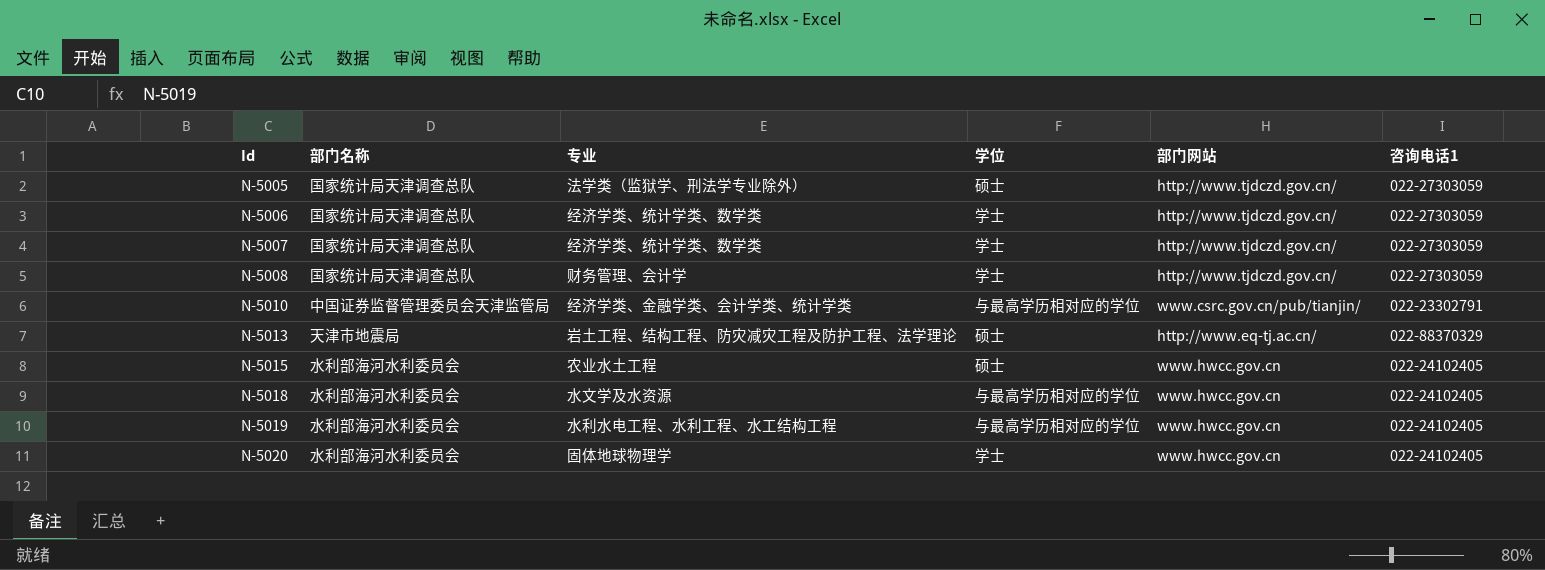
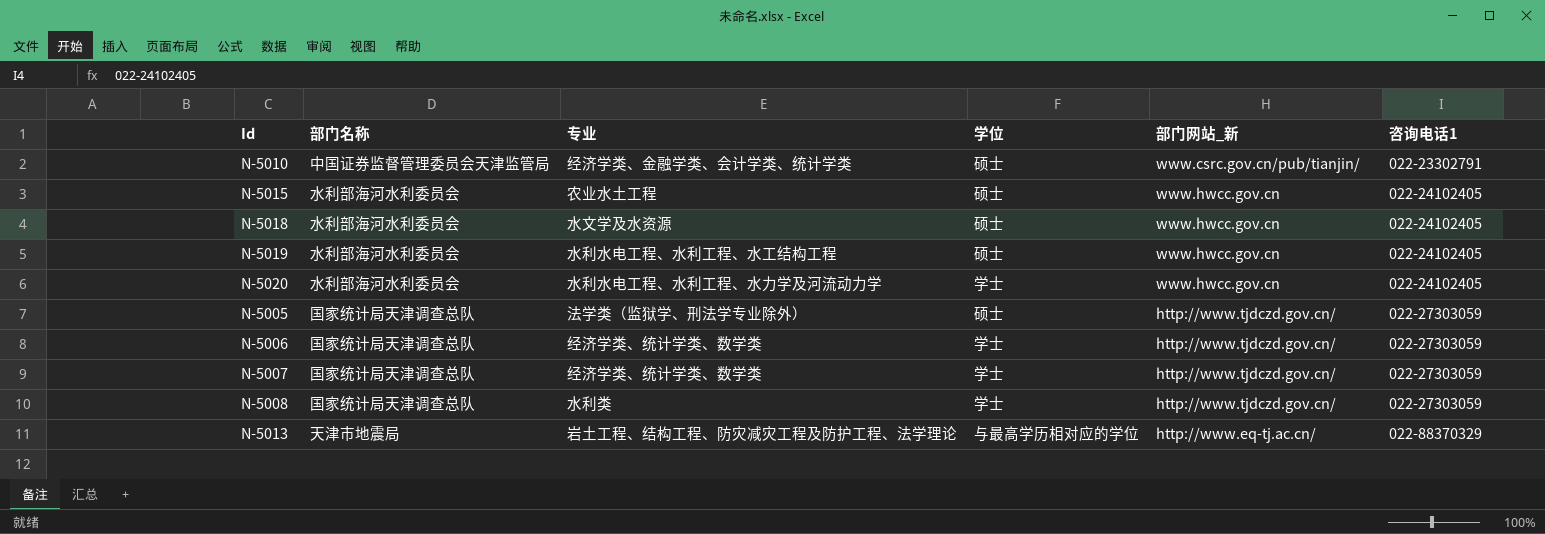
row order: Id ascending -> 咨询电话1 ascending
column name: 部门网站 -> 部门网站_新
N-5010 | 学位: 与最高学历相对应的学位 -> 硕士
N-5018 | 学位: 与最高学历相对应的学位 -> 硕士
N-5019 | 学位: 与最高学历相对应的学位 -> 硕士
N-5020 | 专业: 固体地球物理学 -> 水利水电工程、水利工程、水力学及河流动力学
N-5008 | 专业: 财务管理、会计学 -> 水利类
N-5013 | 学位: 硕士 -> 与最高学历相对应的学位

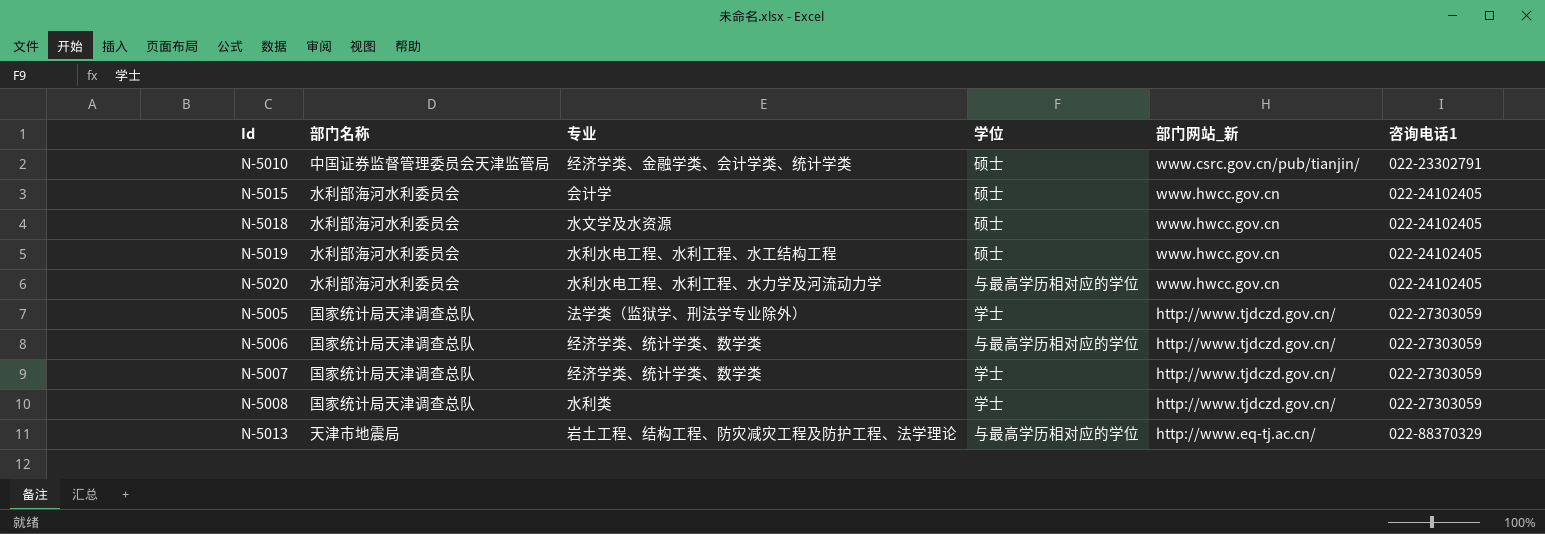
N-5015 | 专业: 农业水土工程 -> 会计学
N-5020 | 学位: 学士 -> 与最高学历相对应的学位
N-5005 | 学位: 硕士 -> 学士
N-5006 | 学位: 学士 -> 与最高学历相对应的学位

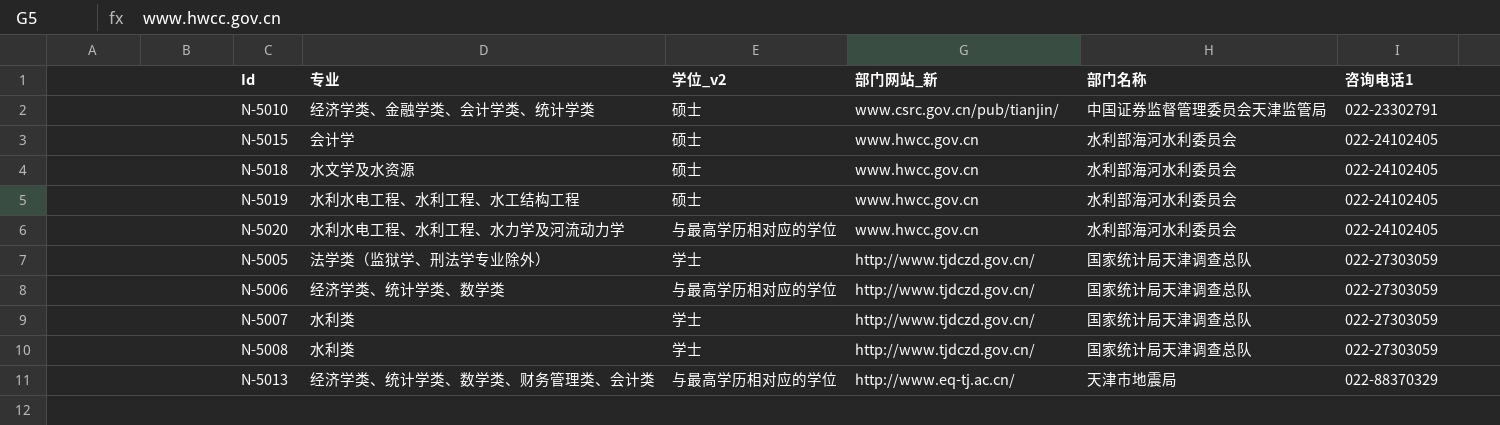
column name: 学位 -> 学位_v2
column 部门名称 | position: 2 -> 5
N-5007 | 专业: 经济学类、统计学类、数学类 -> 水利类
N-5013 | 专业: 岩土工程、结构工程、防灾减灾工程及防护工程、法学理论 -> 经济学类、统计学类、数学类、财务管理类、会计类

